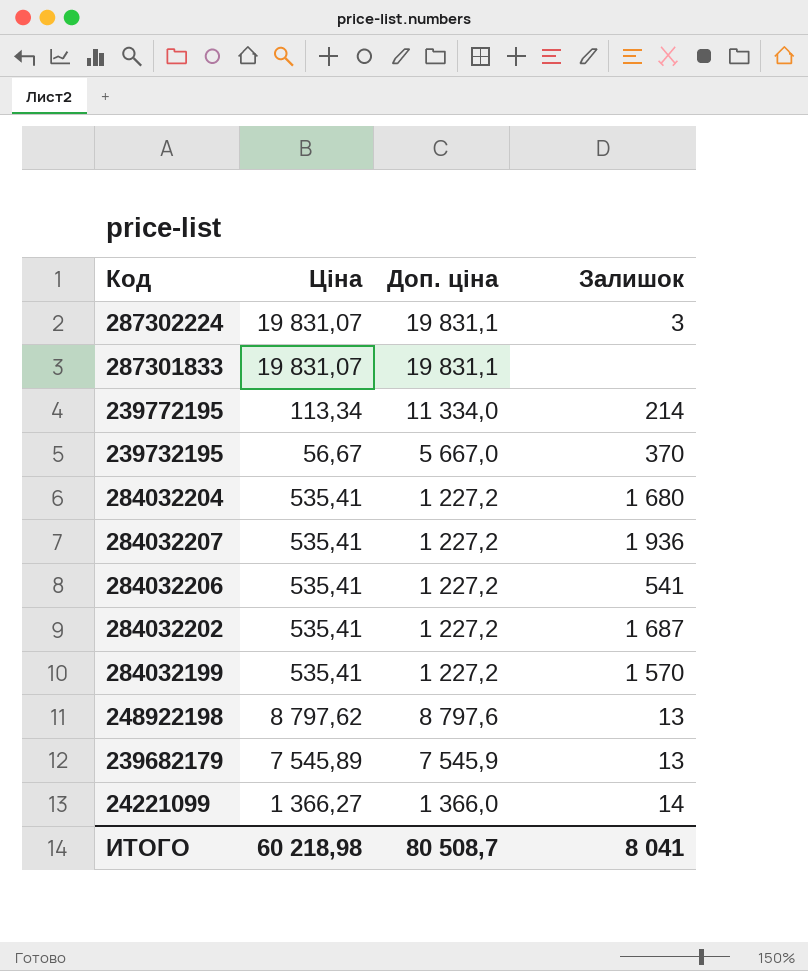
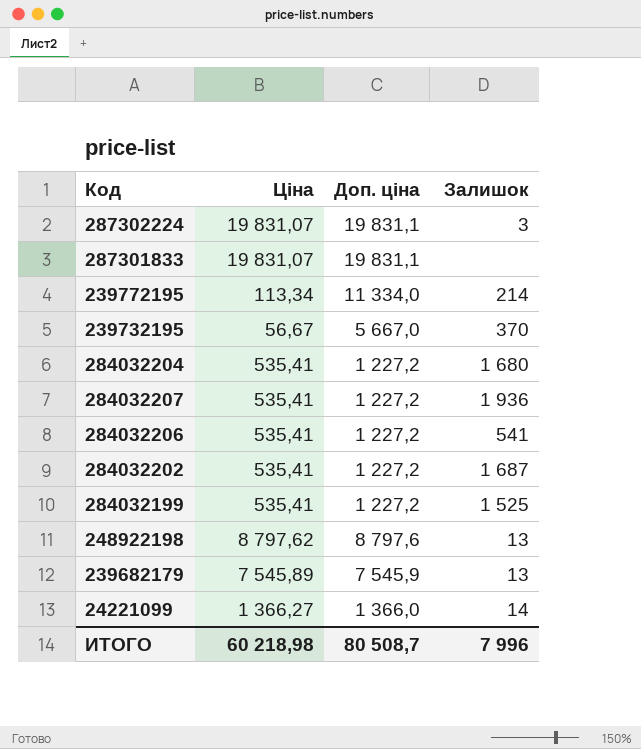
284032199 | Залишок: 1 570 -> 1 525
ИТОГО | Залишок: 8 041 -> 7 996

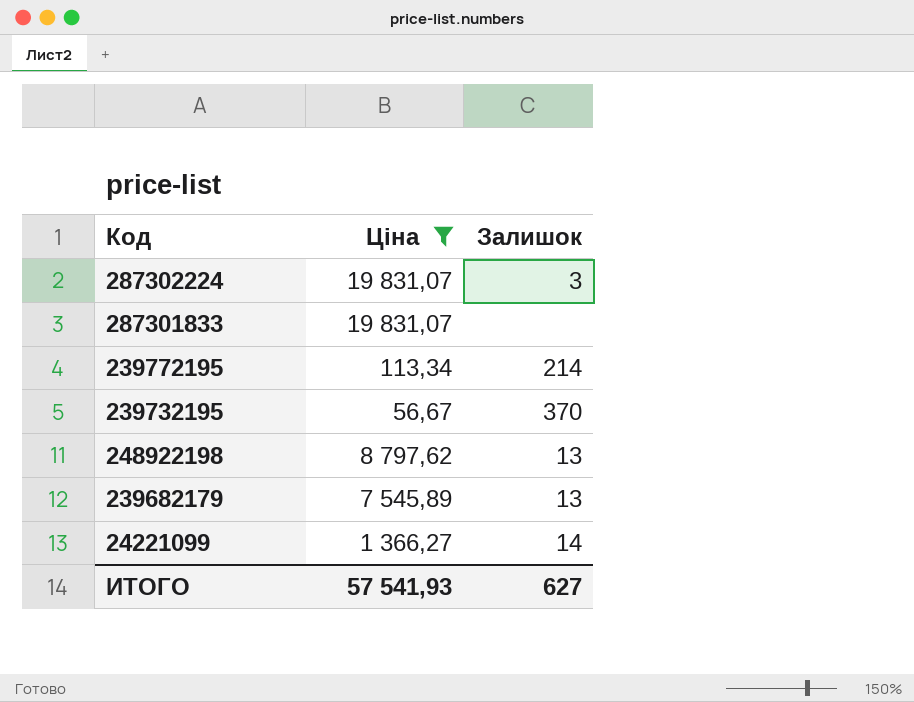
filter: none -> Ціна != 535,41
column Доп. ціна | position: 3 -> none
ИТОГО | Ціна: 60 218,98 -> 57 541,93
ИТОГО | Залишок: 7 996 -> 627

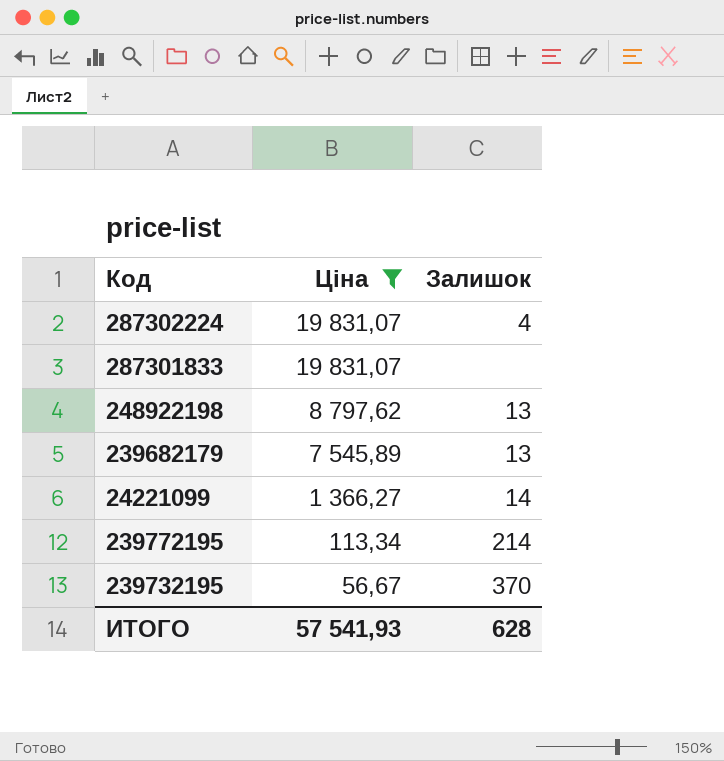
row order: none -> Ціна descending
287302224 | Залишок: 3 -> 4
ИТОГО | Залишок: 627 -> 628

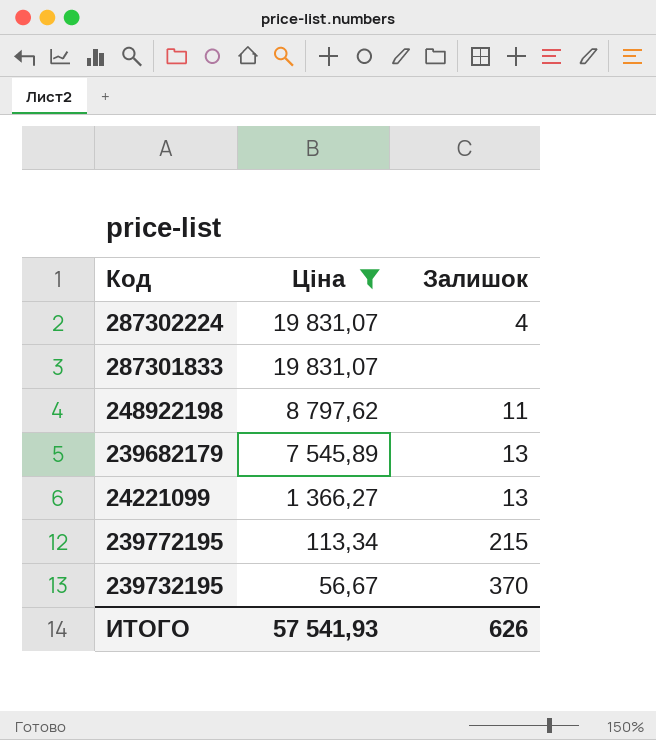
248922198 | Залишок: 13 -> 11
24221099 | Залишок: 14 -> 13
239772195 | Залишок: 214 -> 215
ИТОГО | Залишок: 628 -> 626

